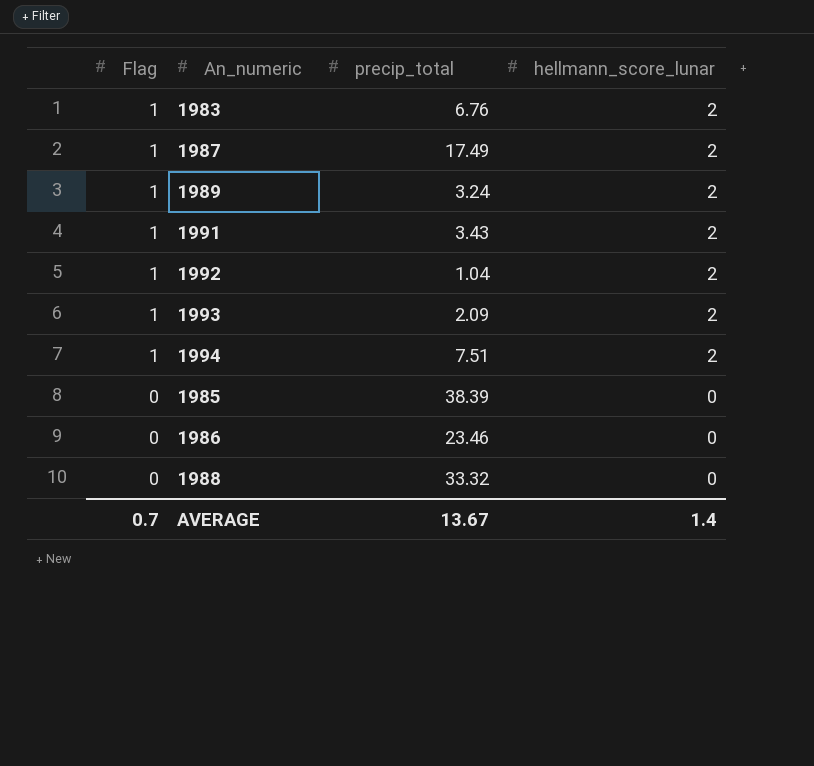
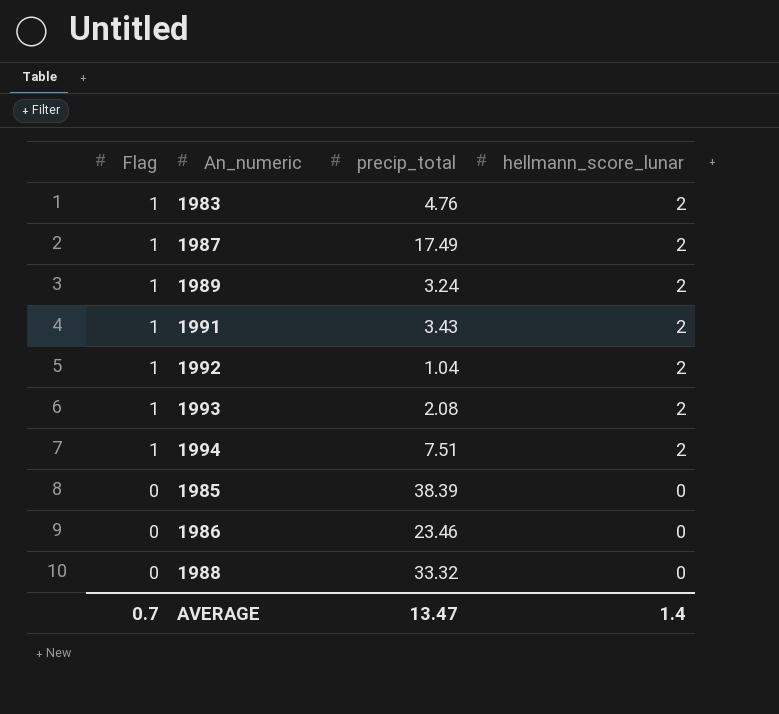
1983 | precip_total: 6.76 -> 4.76
1993 | precip_total: 2.09 -> 2.08
AVERAGE | precip_total: 13.67 -> 13.47

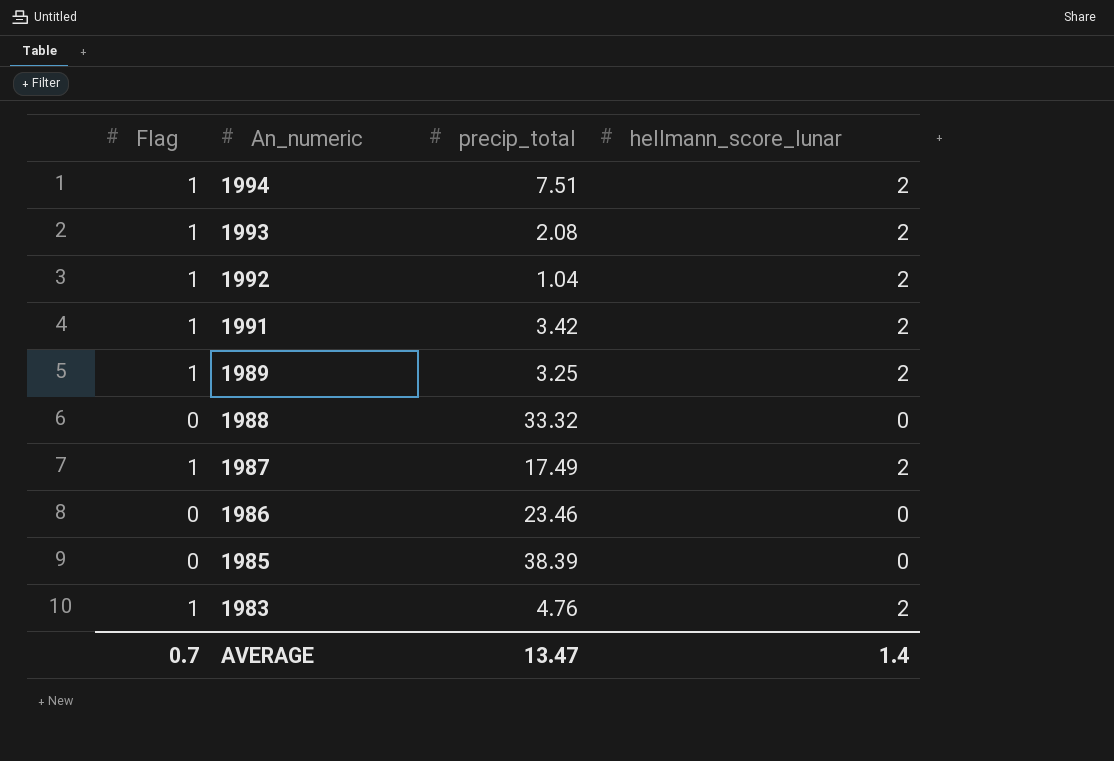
row order: Flag descending -> An_numeric descending
1991 | precip_total: 3.43 -> 3.42
1989 | precip_total: 3.24 -> 3.25

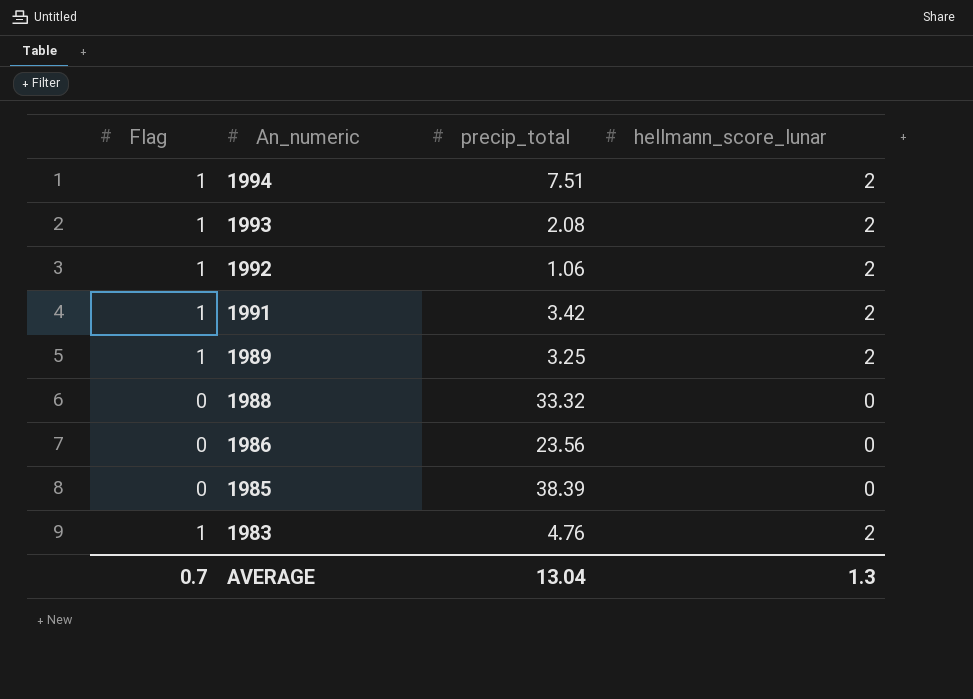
row 1987: 1 | 17.49 | 2 -> none
1992 | precip_total: 1.04 -> 1.06
1986 | precip_total: 23.46 -> 23.56
AVERAGE | precip_total: 13.47 -> 13.04
AVERAGE | hellmann_score_lunar: 1.4 -> 1.3

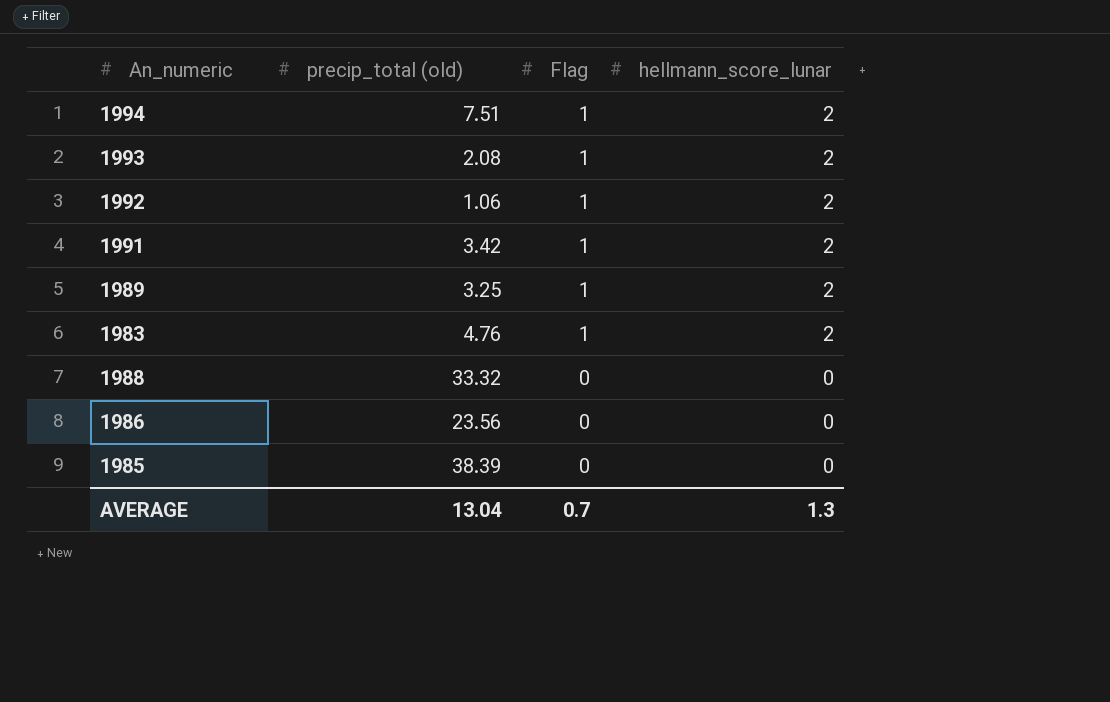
row order: An_numeric descending -> Flag descending
column name: precip_total -> precip_total (old)
column Flag | position: 1 -> 3

